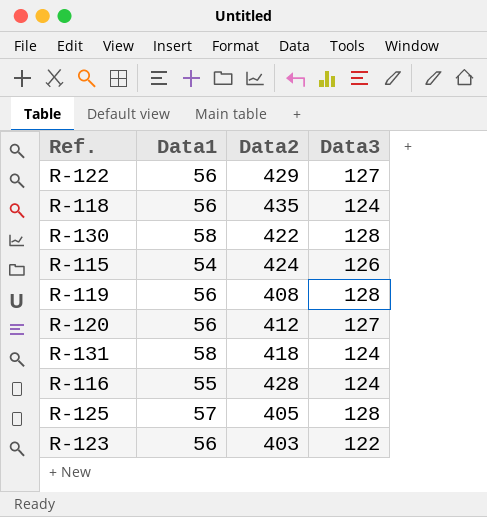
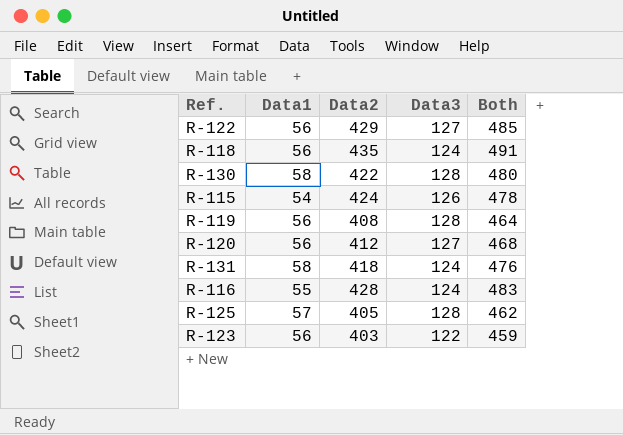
column Both | formula: none -> [Data1] + [Data2]

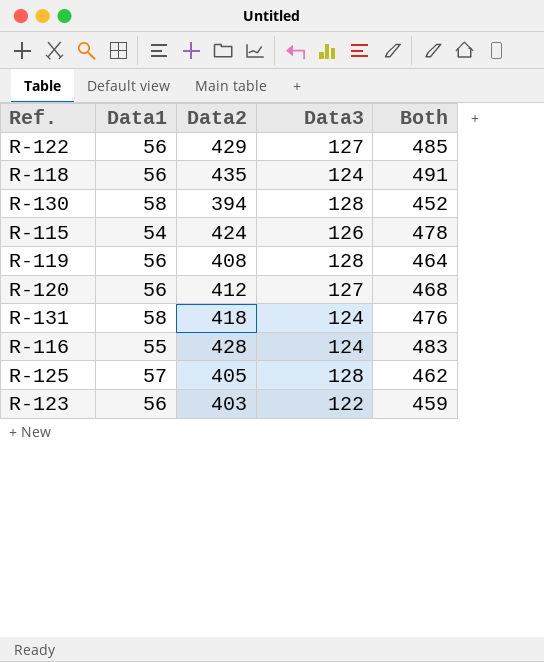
R-130 | Data2: 422 -> 394
R-130 | Both: 480 -> 452

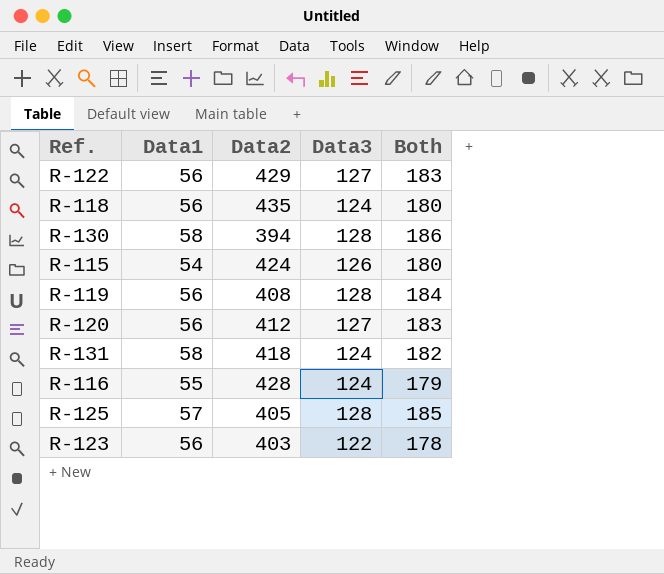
column Both | formula: [Data1] + [Data2] -> [Data1] + [Data3]

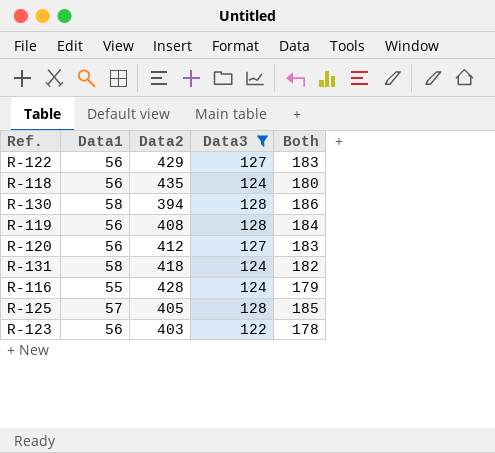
filter: none -> Data3 != 126

